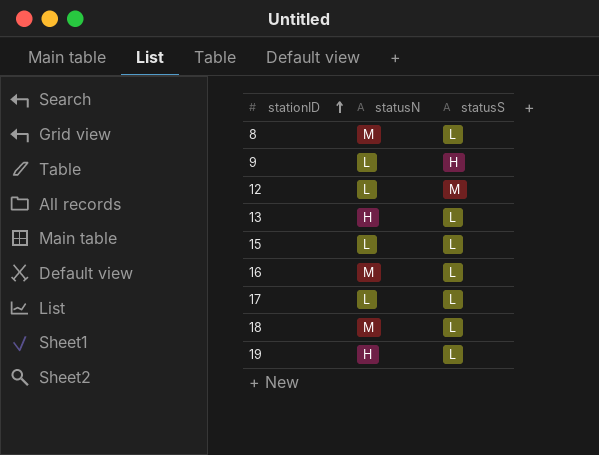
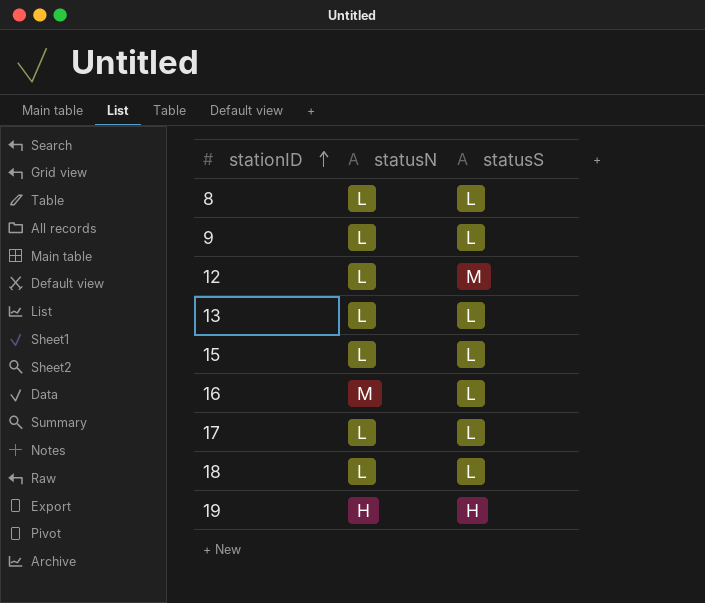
8 | statusN: M -> L
9 | statusS: H -> L
13 | statusN: H -> L
18 | statusN: M -> L
19 | statusS: L -> H

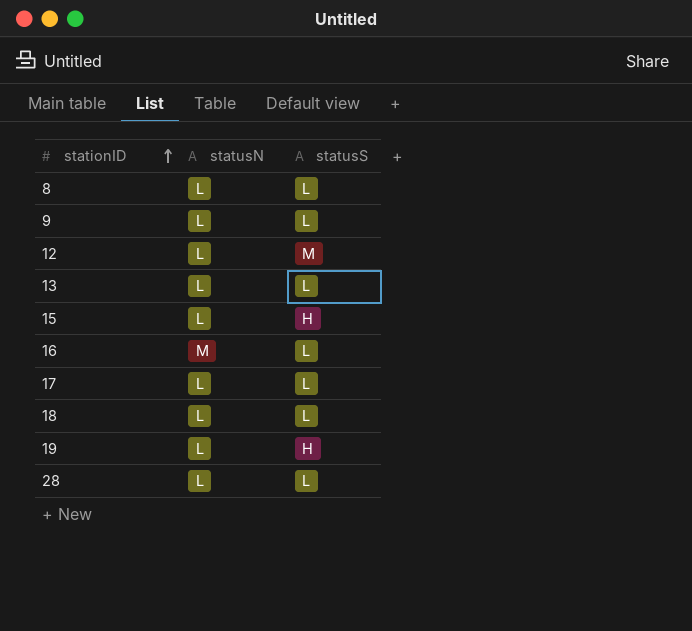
15 | statusS: L -> H
19 | statusN: H -> L
row 28: none -> L | L

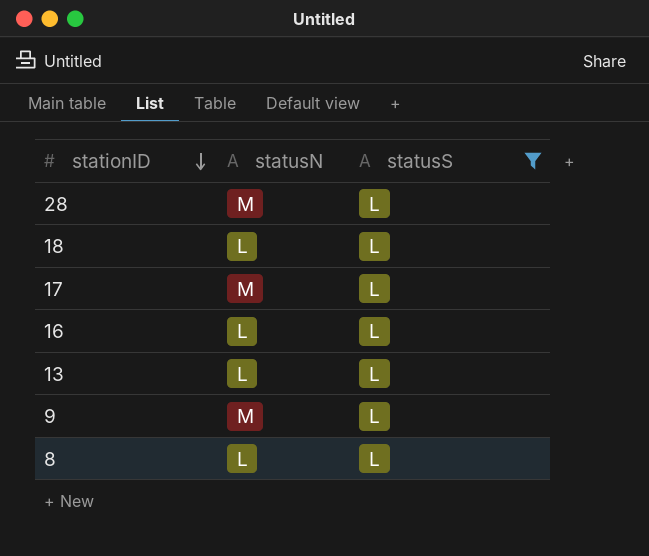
filter: none -> statusS = L
row order: stationID ascending -> stationID descending
28 | statusN: L -> M
17 | statusN: L -> M
16 | statusN: M -> L
9 | statusN: L -> M

